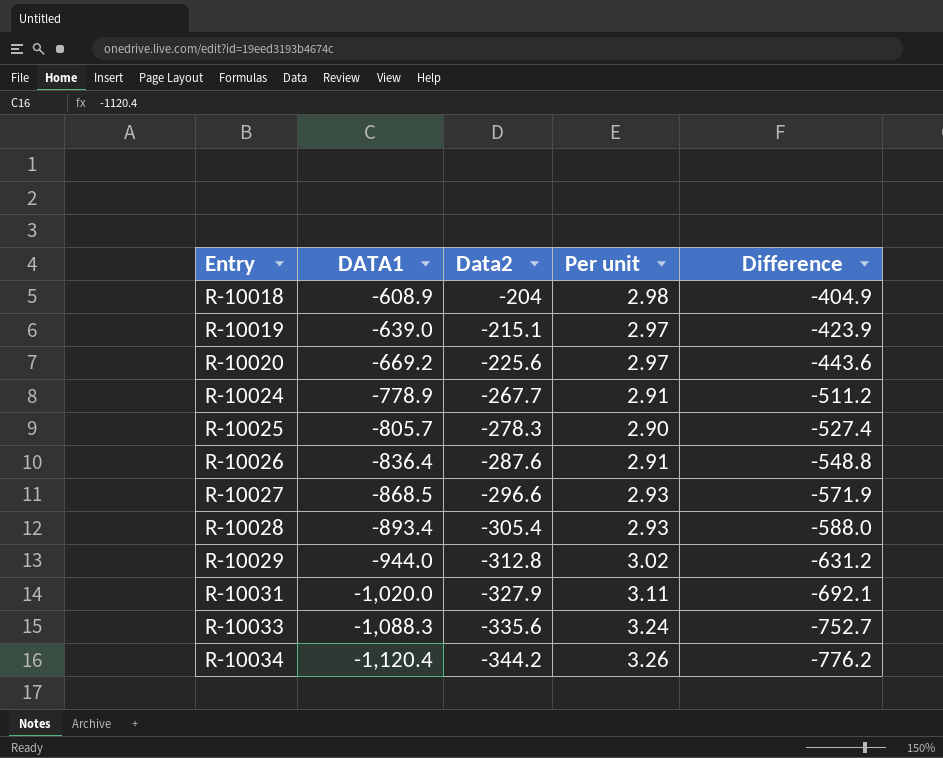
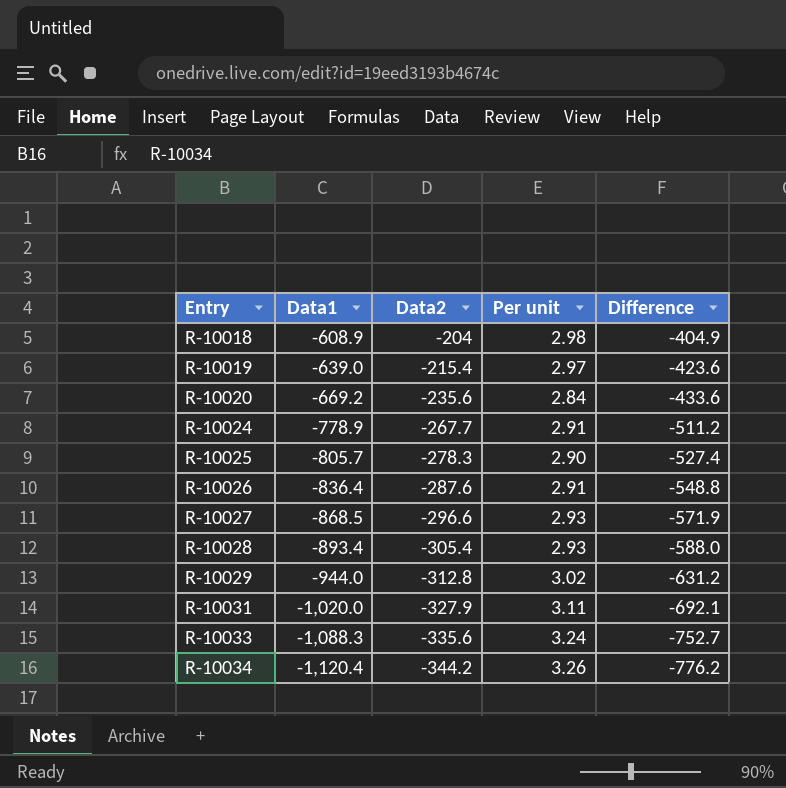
column name: DATA1 -> Data1
R-10019 | Data2: -215.1 -> -215.4
R-10019 | Difference: -423.9 -> -423.6
R-10020 | Data2: -225.6 -> -235.6
R-10020 | Per unit: 2.97 -> 2.84
R-10020 | Difference: -443.6 -> -433.6

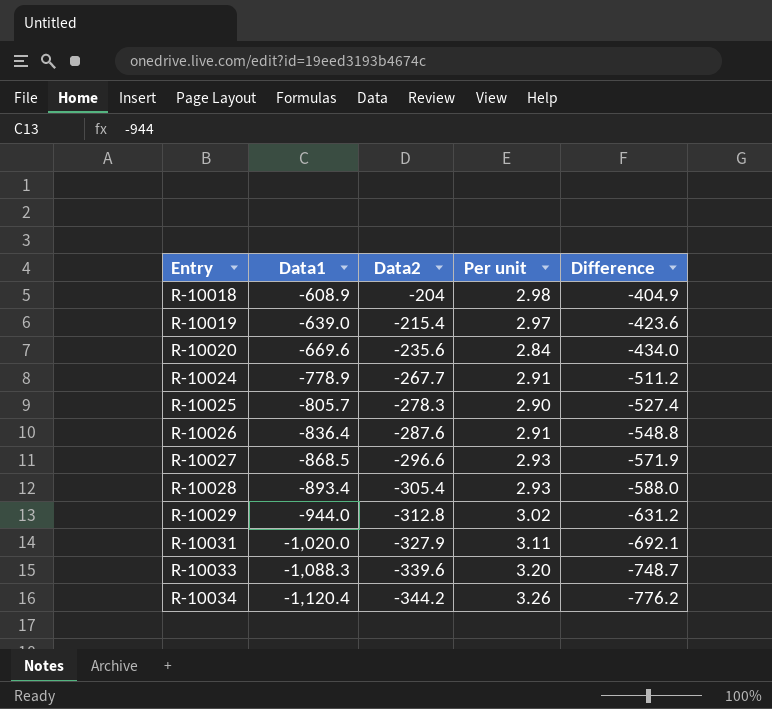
R-10020 | Data1: -669.2 -> -669.6
R-10020 | Difference: -433.6 -> -434.0
R-10033 | Data2: -335.6 -> -339.6
R-10033 | Per unit: 3.24 -> 3.20
R-10033 | Difference: -752.7 -> -748.7

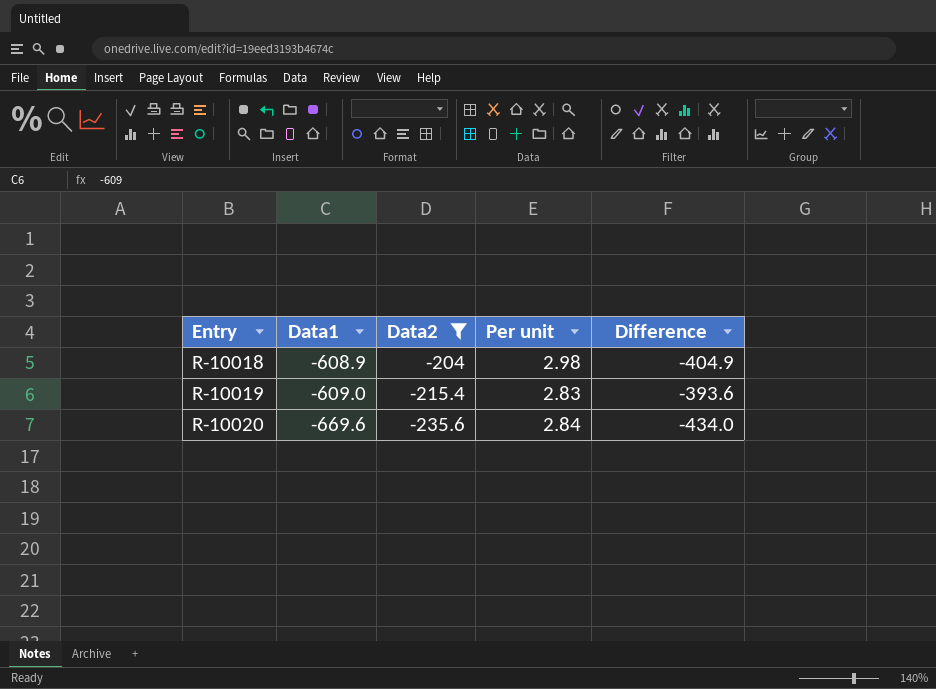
filter: none -> Data2 >= -235.6
R-10019 | Data1: -639.0 -> -609.0
R-10019 | Per unit: 2.97 -> 2.83
R-10019 | Difference: -423.6 -> -393.6

